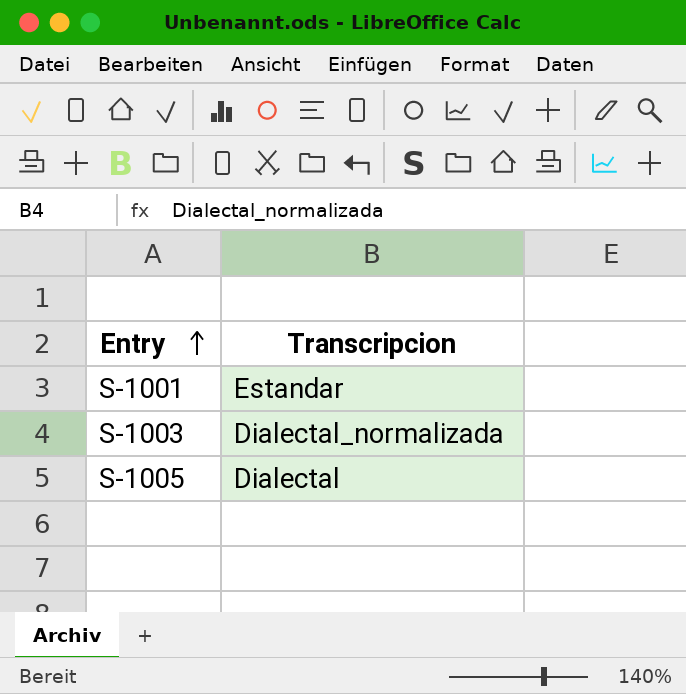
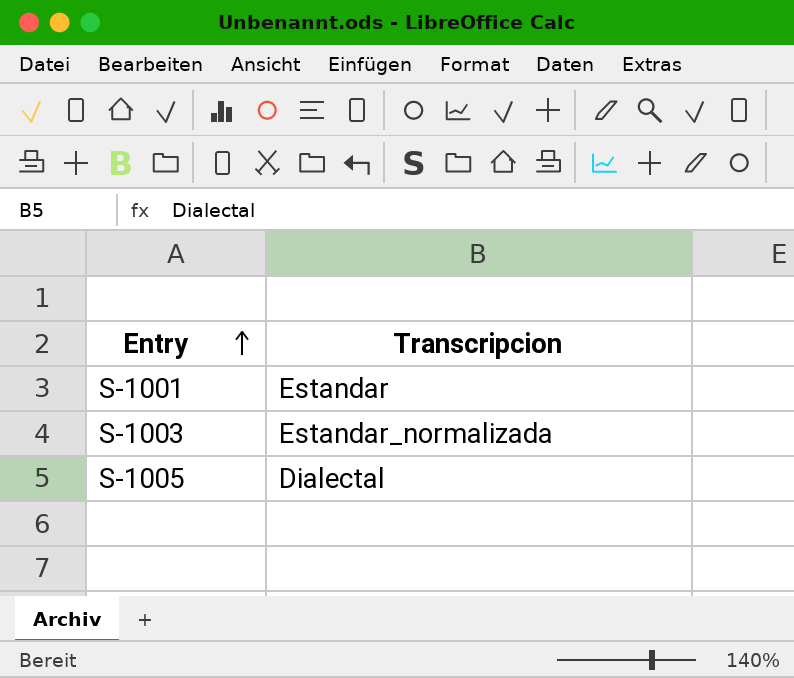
S-1003 | Transcripcion: Dialectal_normalizada -> Estandar_normalizada

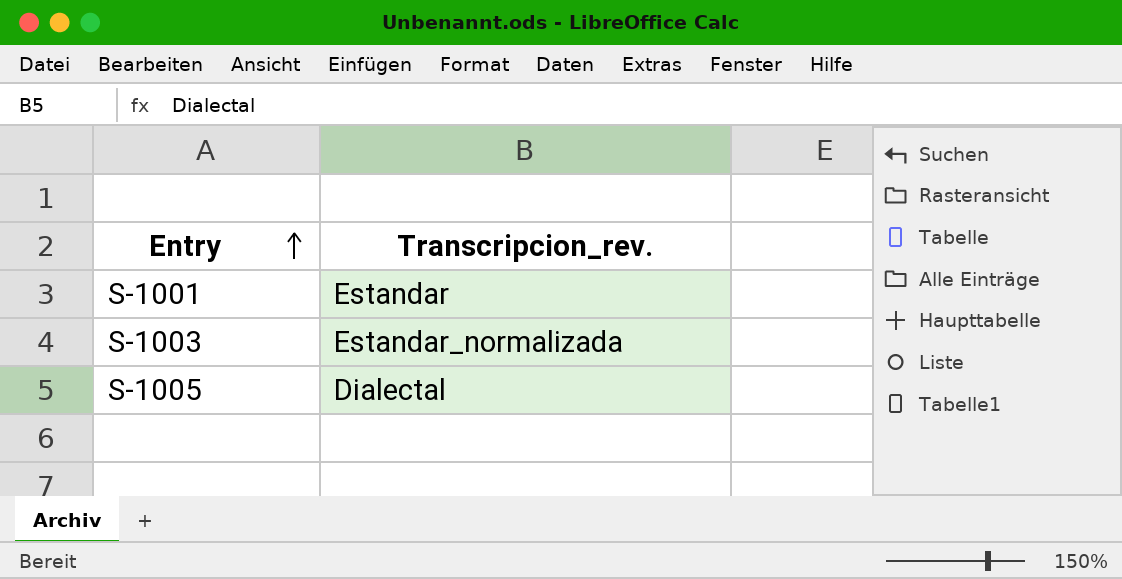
column name: Transcripcion -> Transcripcion_rev.

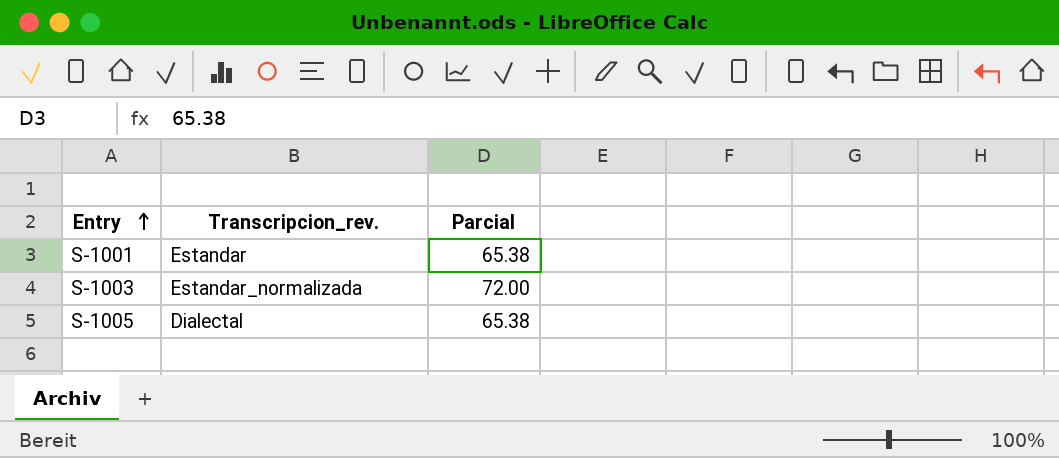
column Parcial | position: none -> 3

